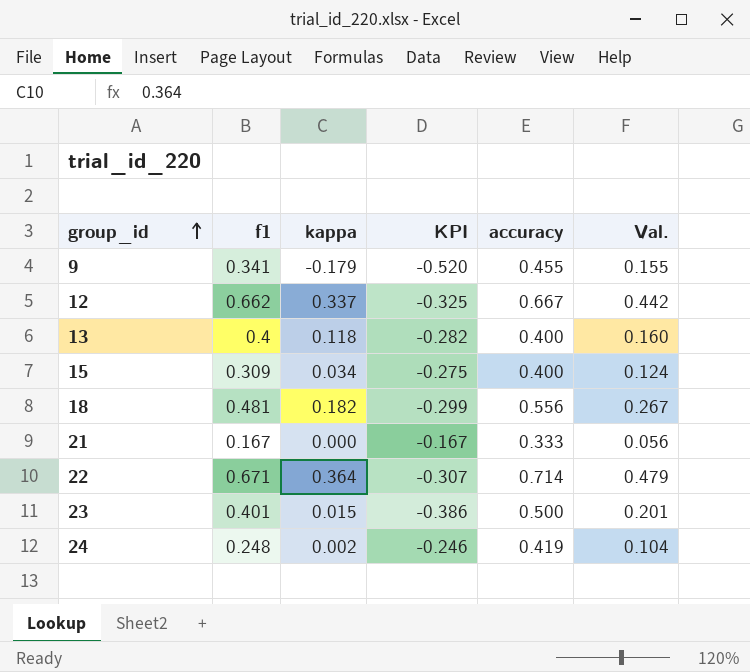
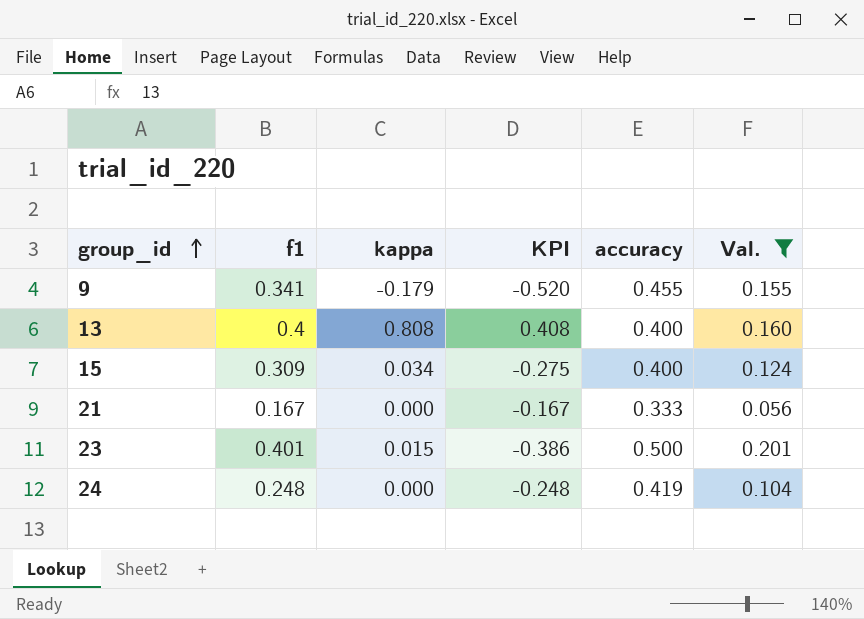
filter: none -> Val. <= 0.201
13 | kappa: 0.118 -> 0.808
13 | KPI: -0.282 -> 0.408
24 | kappa: 0.002 -> 0.000
24 | KPI: -0.246 -> -0.248

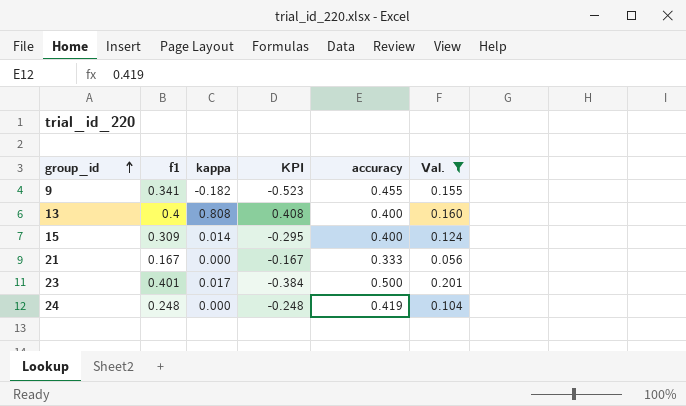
9 | kappa: -0.179 -> -0.182
9 | KPI: -0.520 -> -0.523
15 | kappa: 0.034 -> 0.014
15 | KPI: -0.275 -> -0.295
23 | kappa: 0.015 -> 0.017
23 | KPI: -0.386 -> -0.384

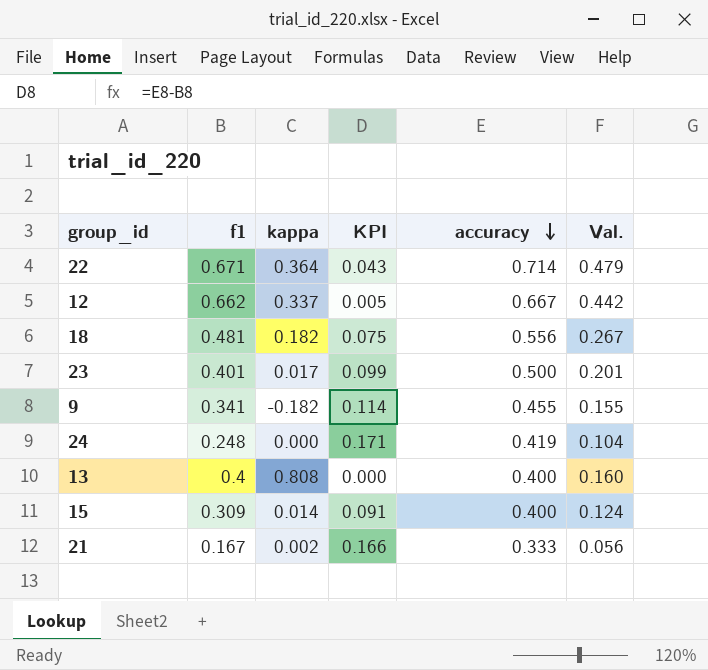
filter: Val. <= 0.201 -> none
row order: group_id ascending -> accuracy descending
column KPI | formula: [kappa] - [f1] -> [accuracy] - [f1]
21 | kappa: 0.000 -> 0.002

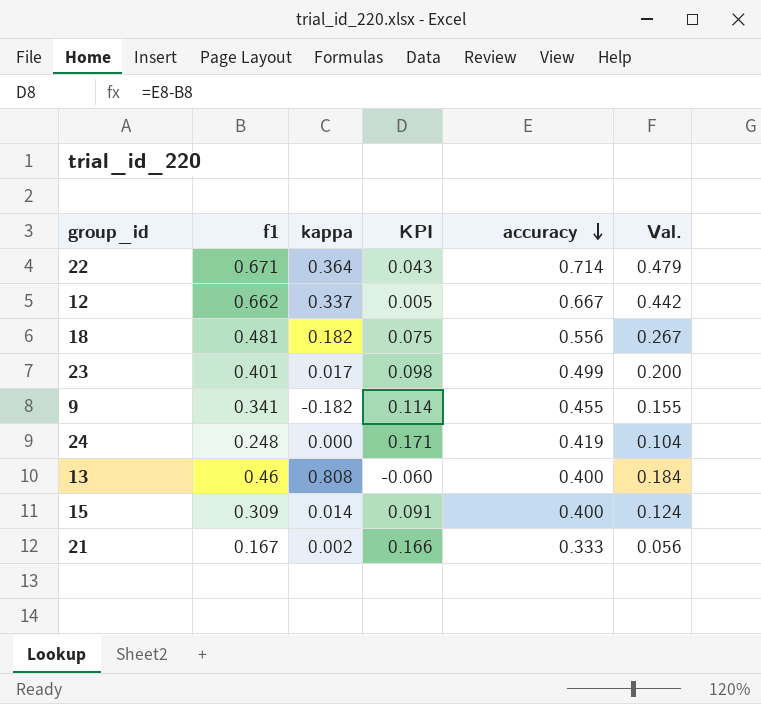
23 | KPI: 0.099 -> 0.098
23 | accuracy: 0.500 -> 0.499
23 | Val.: 0.201 -> 0.200
13 | f1: 0.4 -> 0.46
13 | KPI: 0.000 -> -0.060
13 | Val.: 0.160 -> 0.184

